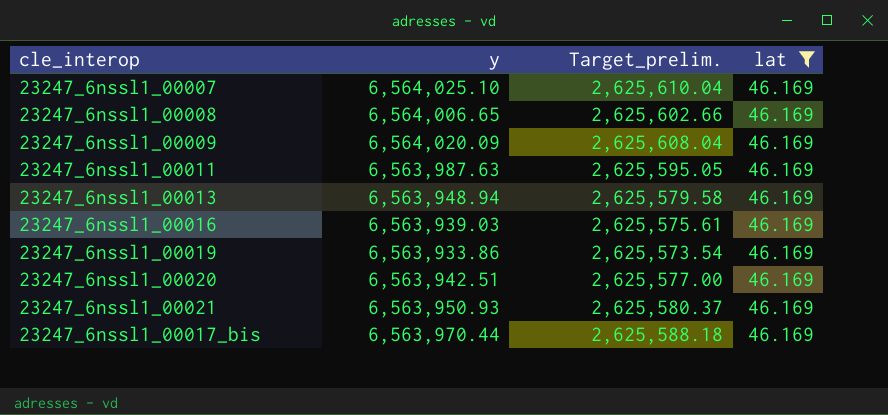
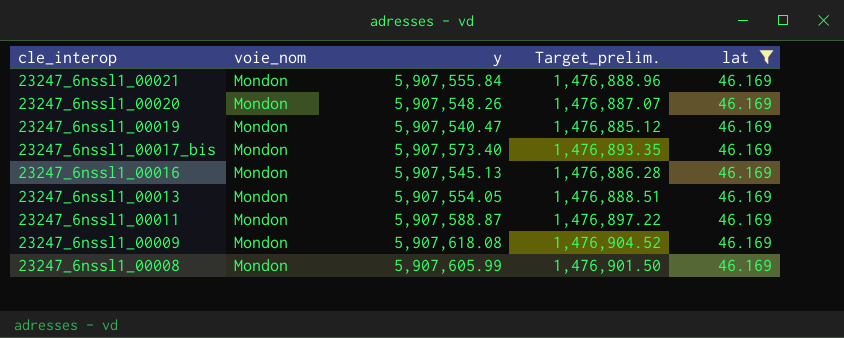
row order: none -> cle_interop descending
column voie_nom | position: none -> 2
column Target_prelim. | formula: [y] * 0.4 -> [y] * 0.25
row 23247_6nssl1_00007: 6,564,025.10 | 2,625,610.04 | 46.169 -> none
23247_6nssl1_00021 | y: 6,563,950.93 -> 5,907,555.84
23247_6nssl1_00020 | y: 6,563,942.51 -> 5,907,548.26
23247_6nssl1_00019 | y: 6,563,933.86 -> 5,907,540.47
23247_6nssl1_00017_bis | y: 6,563,970.44 -> 5,907,573.40
23247_6nssl1_00016 | y: 6,563,939.03 -> 5,907,545.13
23247_6nssl1_00013 | y: 6,563,948.94 -> 5,907,554.05
23247_6nssl1_00011 | y: 6,563,987.63 -> 5,907,588.87
23247_6nssl1_00009 | y: 6,564,020.09 -> 5,907,618.08
23247_6nssl1_00008 | y: 6,564,006.65 -> 5,907,605.99

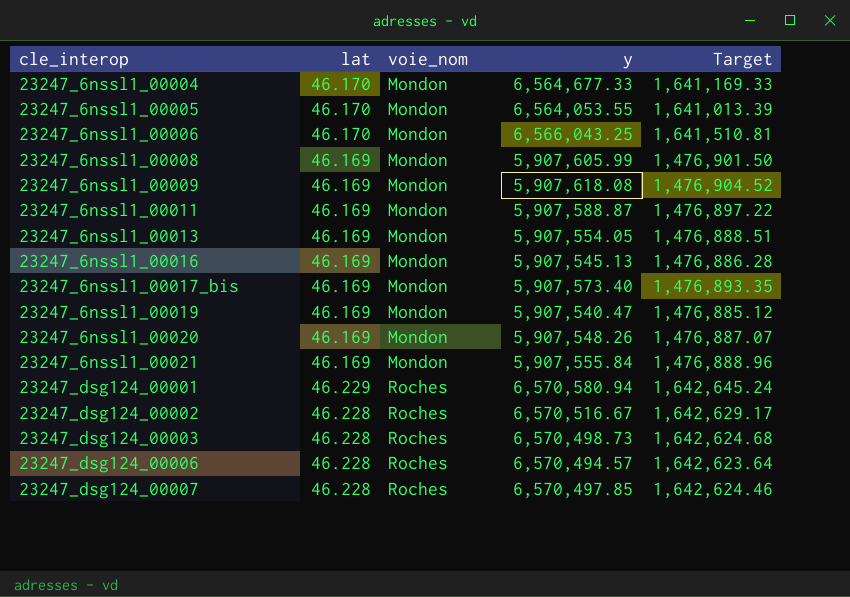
filter: lat = 46.169 -> none
row order: cle_interop descending -> cle_interop ascending
column lat | position: 5 -> 2
column name: Target_prelim. -> Target

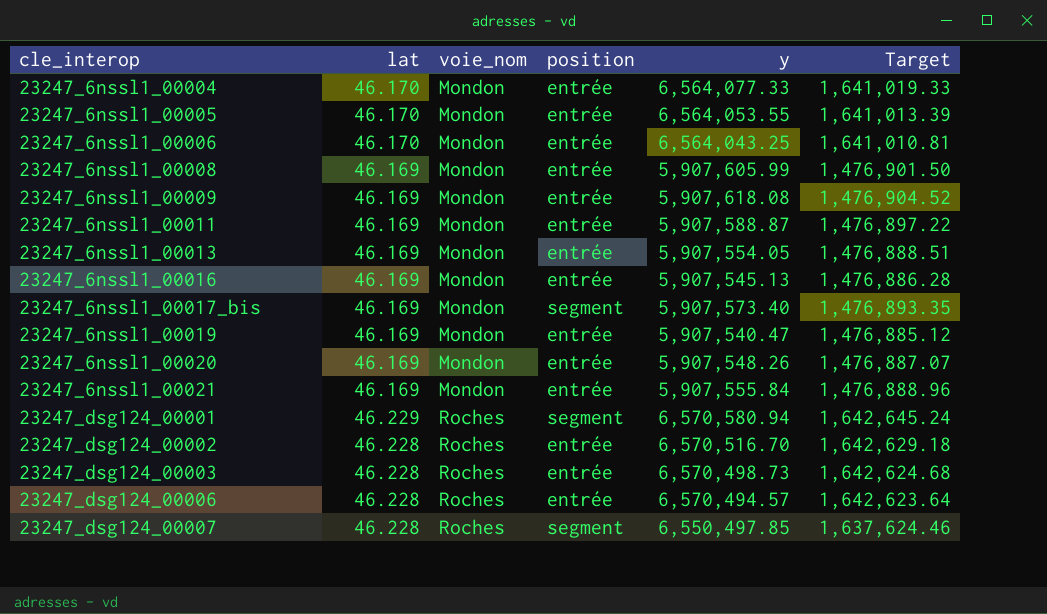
column position | position: none -> 4
23247_6nssl1_00004 | y: 6,564,677.33 -> 6,564,077.33
23247_6nssl1_00004 | Target: 1,641,169.33 -> 1,641,019.33
23247_6nssl1_00006 | y: 6,566,043.25 -> 6,564,043.25
23247_6nssl1_00006 | Target: 1,641,510.81 -> 1,641,010.81
23247_dsg124_00002 | y: 6,570,516.67 -> 6,570,516.70
23247_dsg124_00002 | Target: 1,642,629.17 -> 1,642,629.18
23247_dsg124_00007 | y: 6,570,497.85 -> 6,550,497.85
23247_dsg124_00007 | Target: 1,642,624.46 -> 1,637,624.46

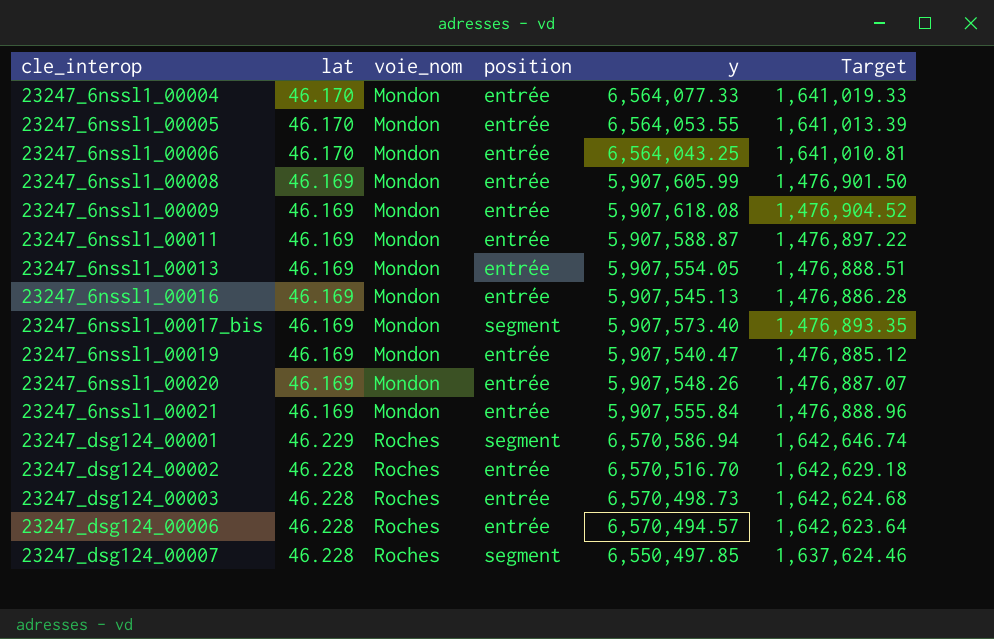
23247_dsg124_00001 | y: 6,570,580.94 -> 6,570,586.94
23247_dsg124_00001 | Target: 1,642,645.24 -> 1,642,646.74

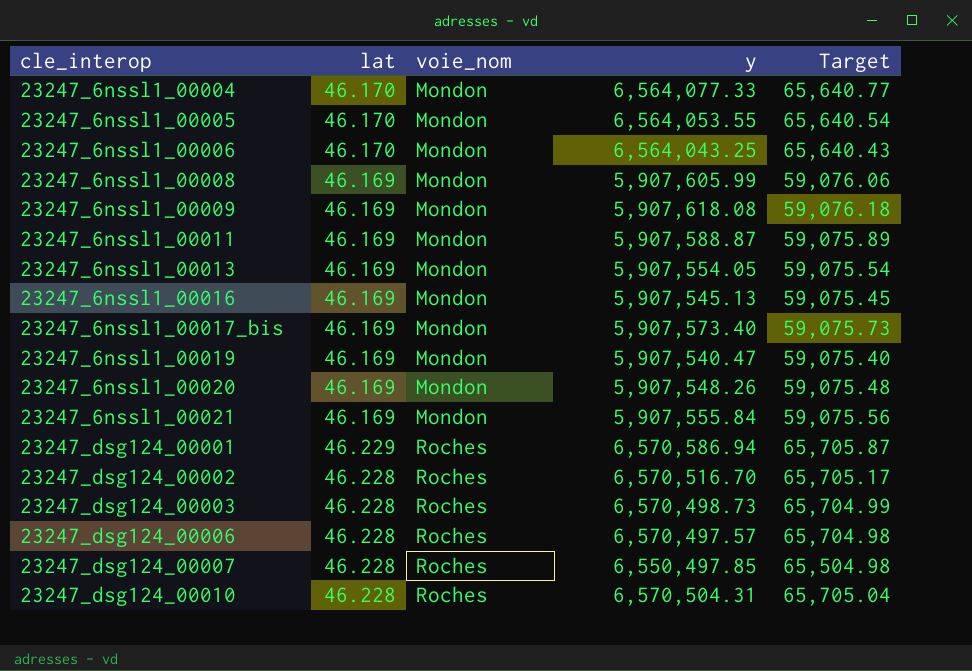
column position | position: 4 -> none
column Target | formula: [y] * 0.25 -> [y] * 0.01
23247_dsg124_00006 | y: 6,570,494.57 -> 6,570,497.57
row 23247_dsg124_00010: none -> 46.228 | Roches | 6,570,504.31 | 65,705.04

